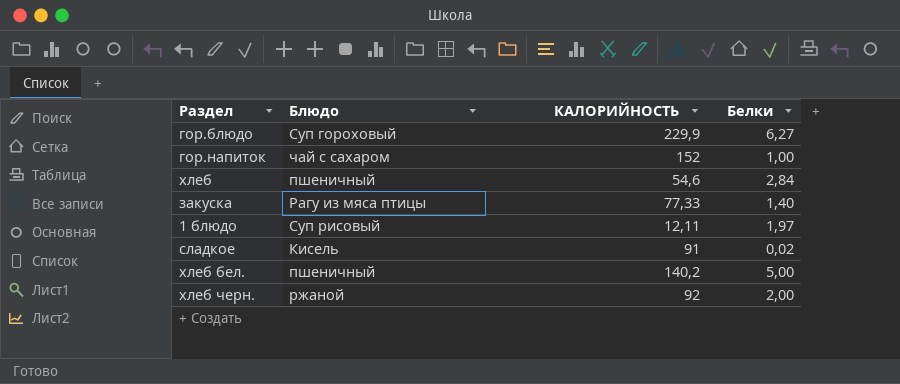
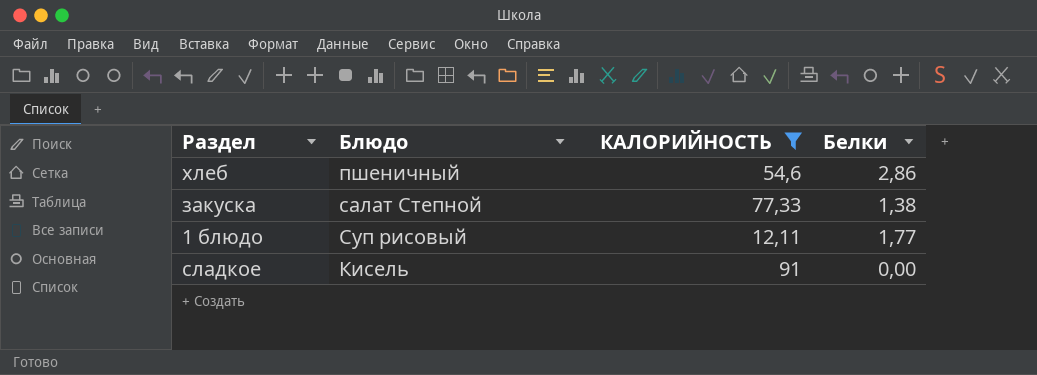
filter: none -> КАЛОРИЙНОСТЬ <= 91
хлеб | Белки: 2,84 -> 2,86
закуска | Блюдо: Рагу из мяса птицы -> салат Степной
закуска | Белки: 1,40 -> 1,38
1 блюдо | Белки: 1,97 -> 1,77
сладкое | Белки: 0,02 -> 0,00

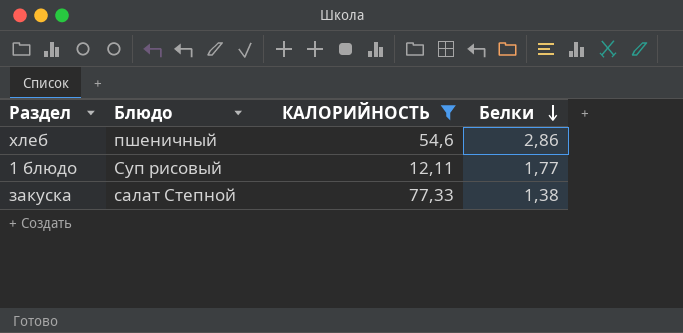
row order: none -> Белки descending
row сладкое: Кисель | 91 | 0,00 -> none

